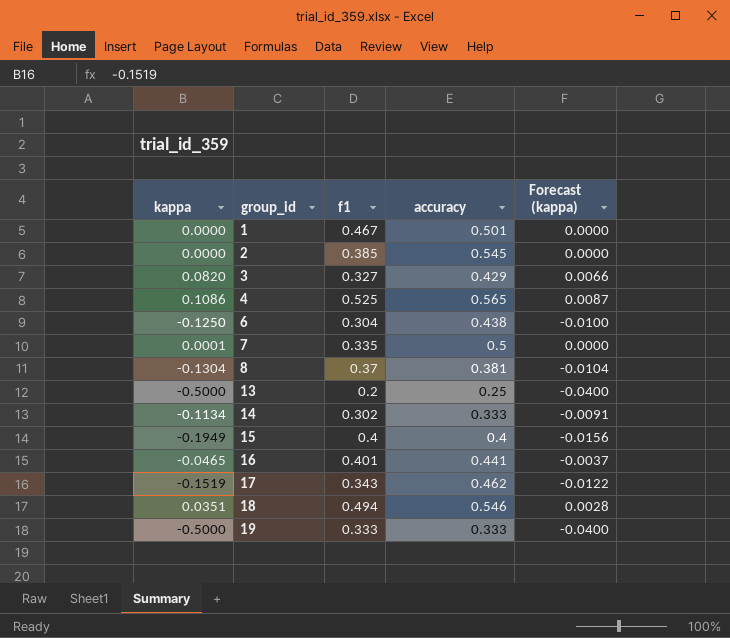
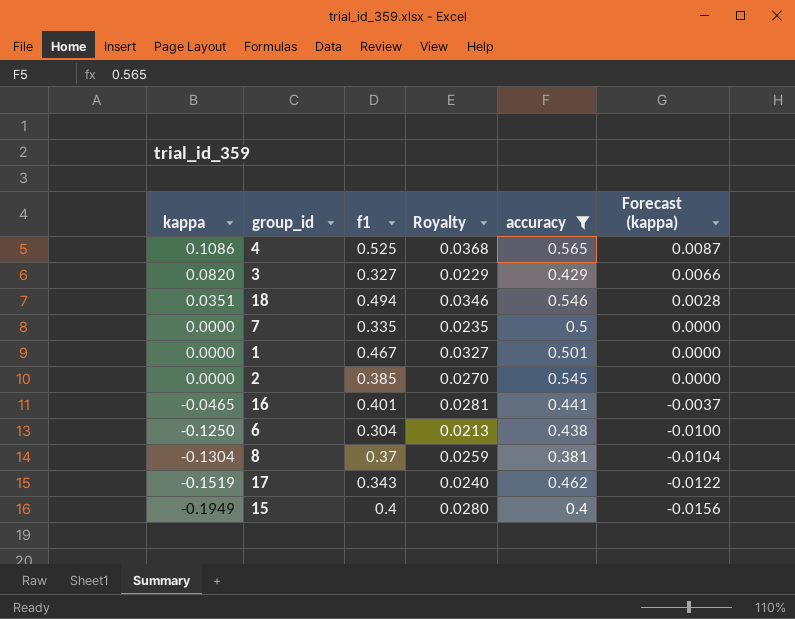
filter: none -> accuracy >= 0.381
row order: group_id ascending -> kappa descending
column Royalty | formula: none -> [f1] * 0.07
7 | kappa: 0.0001 -> 0.0000

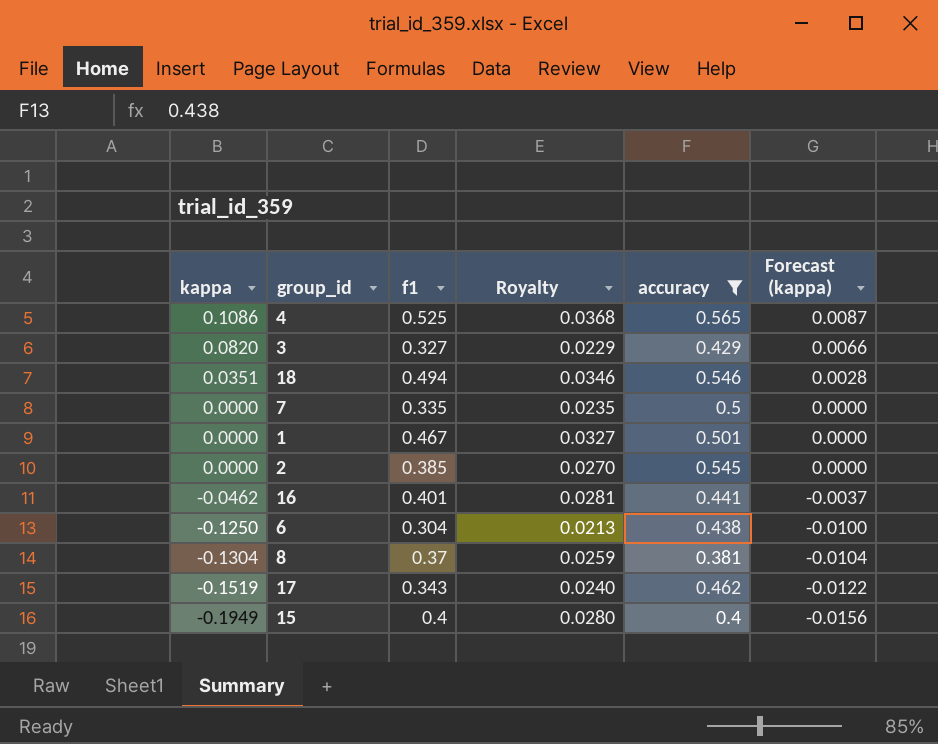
16 | kappa: -0.0465 -> -0.0462

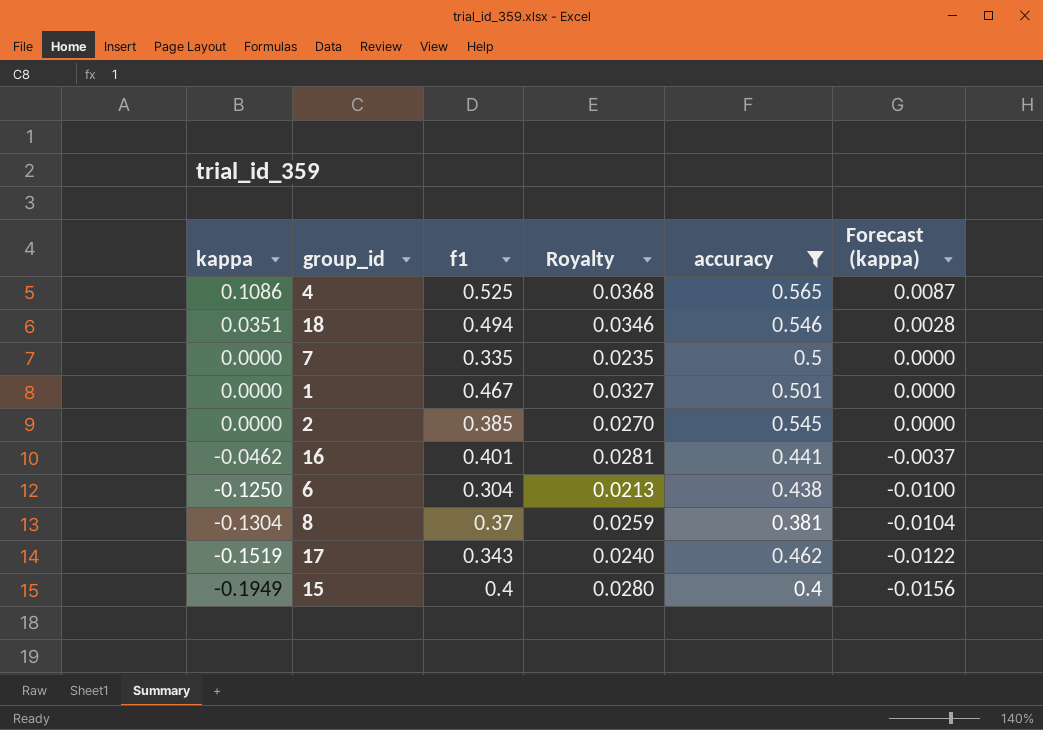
row 3: 0.0820 | 0.327 | 0.0229 | 0.429 | 0.0066 -> none

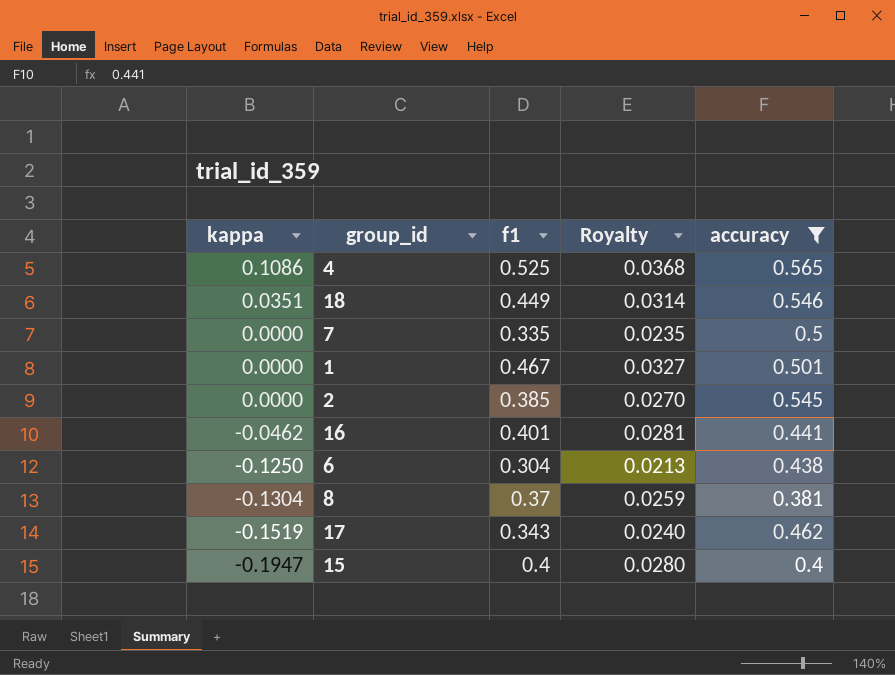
column Forecast (kappa) | formula: [kappa] * 0.08 -> none
18 | f1: 0.494 -> 0.449
18 | Royalty: 0.0346 -> 0.0314
15 | kappa: -0.1949 -> -0.1947

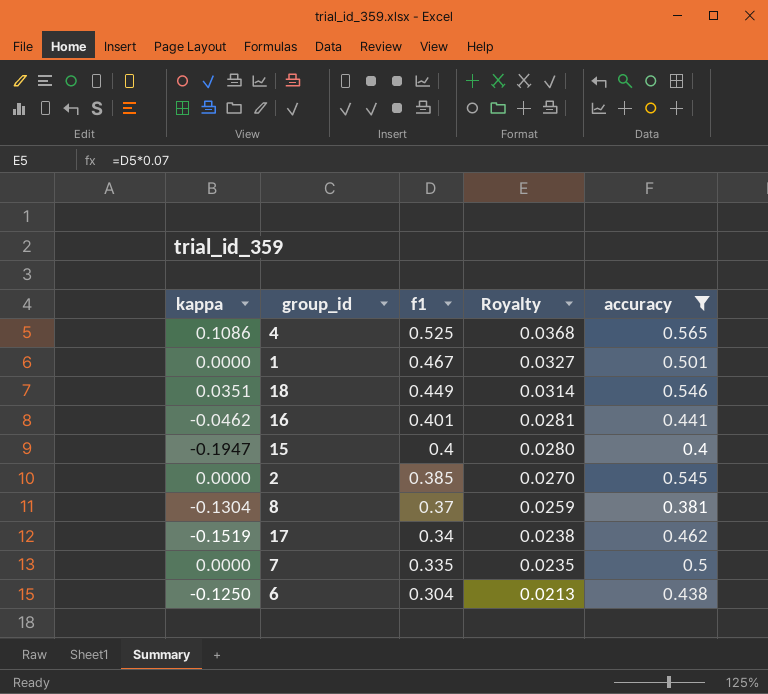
row order: kappa descending -> f1 descending
17 | f1: 0.343 -> 0.34
17 | Royalty: 0.0240 -> 0.0238

